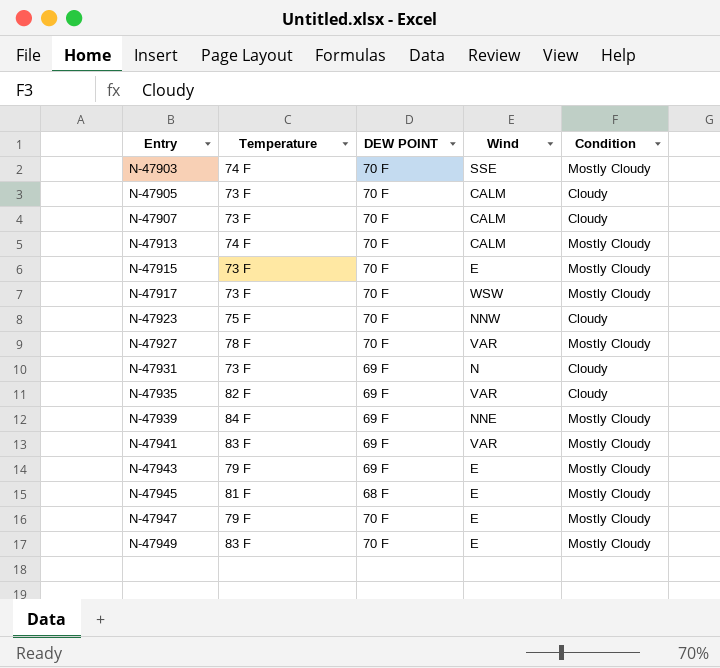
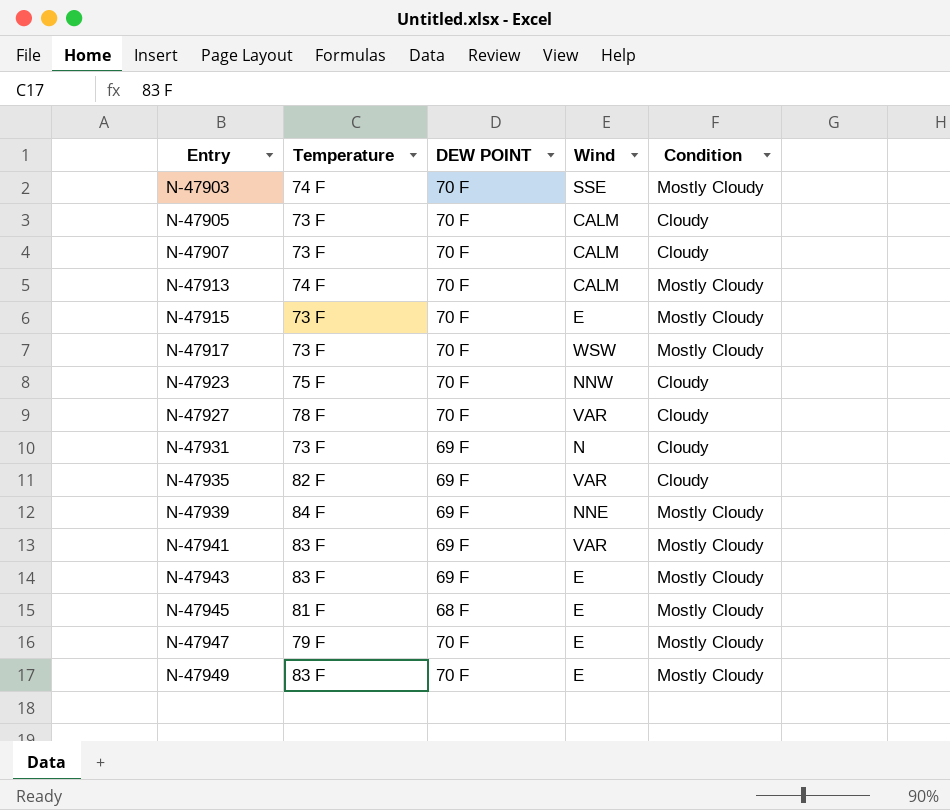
N-47927 | Condition: Mostly Cloudy -> Cloudy
N-47943 | Temperature: 79 F -> 83 F

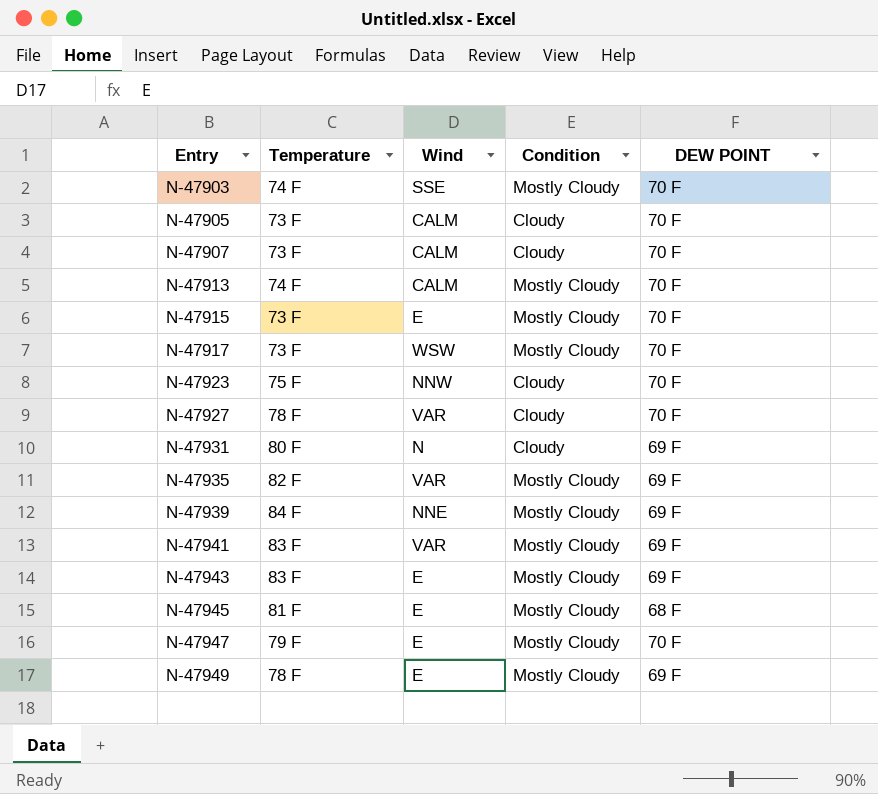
column DEW POINT | position: 3 -> 5
N-47931 | Temperature: 73 F -> 80 F
N-47935 | Condition: Cloudy -> Mostly Cloudy
N-47949 | Temperature: 83 F -> 78 F
N-47949 | DEW POINT: 70 F -> 69 F

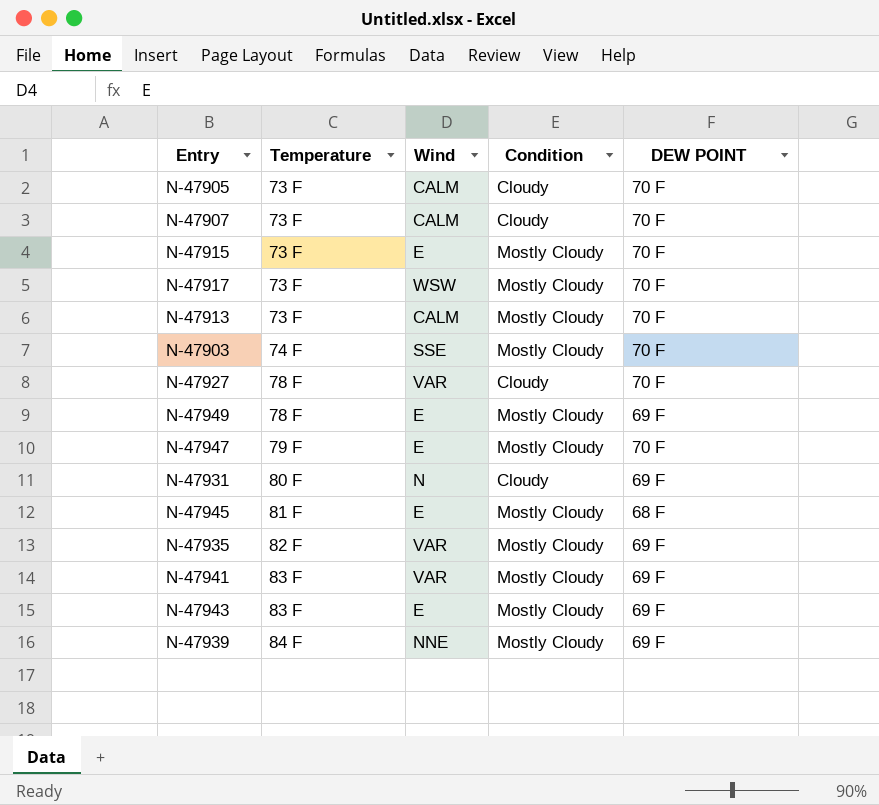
row order: Entry ascending -> Temperature ascending
row N-47923: 75 F | NNW | Cloudy | 70 F -> none
N-47913 | Temperature: 74 F -> 73 F

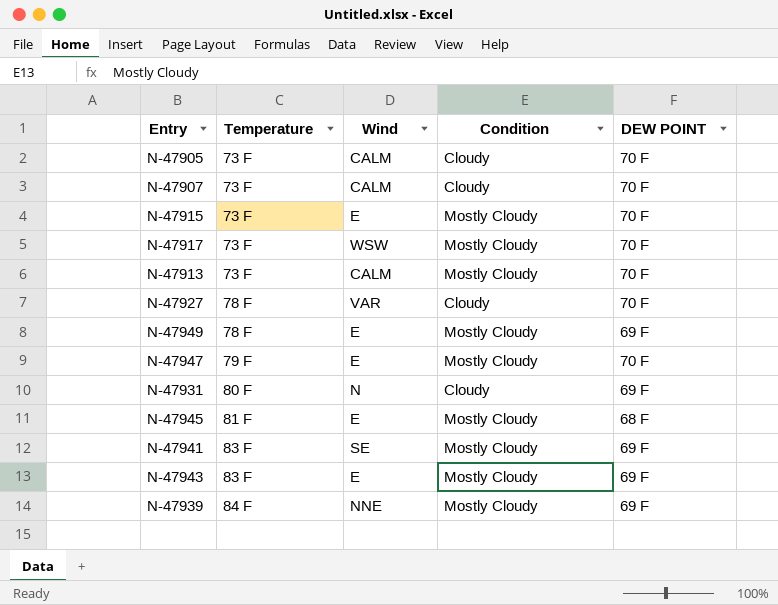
row N-47903: 74 F | SSE | Mostly Cloudy | 70 F -> none
row N-47935: 82 F | VAR | Mostly Cloudy | 69 F -> none
N-47941 | Wind: VAR -> SE

